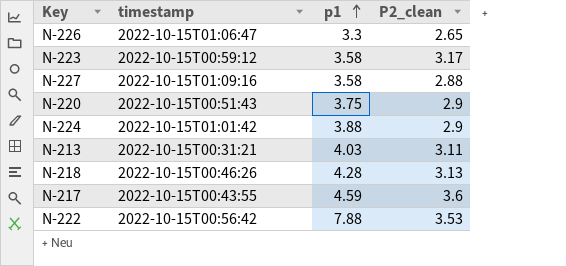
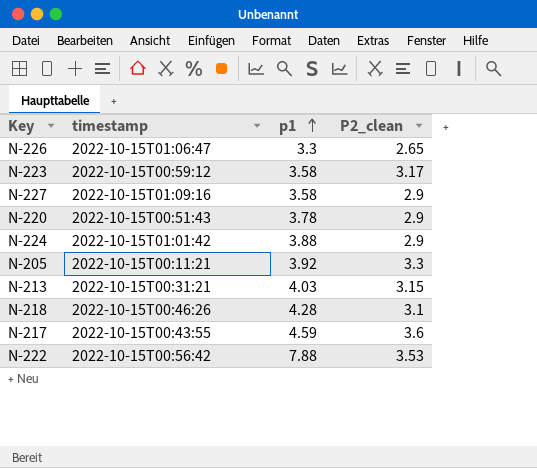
N-227 | P2_clean: 2.88 -> 2.9
N-220 | p1: 3.75 -> 3.78
row N-205: none -> 2022-10-15T00:11:21 | 3.92 | 3.3
N-213 | P2_clean: 3.11 -> 3.15
N-218 | P2_clean: 3.13 -> 3.1

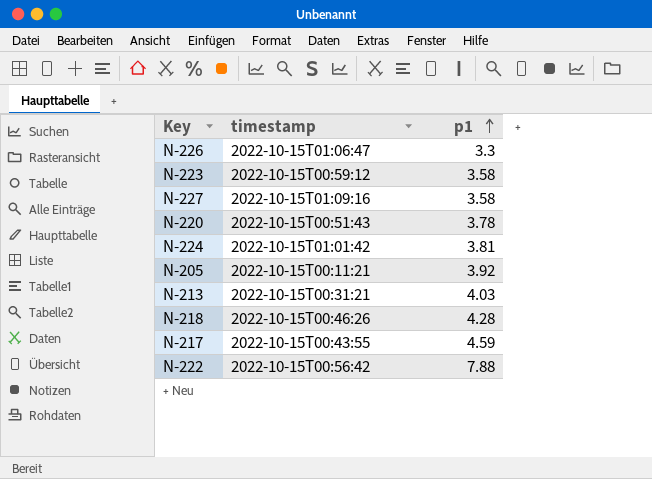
column P2_clean | position: 4 -> none
N-224 | p1: 3.88 -> 3.81

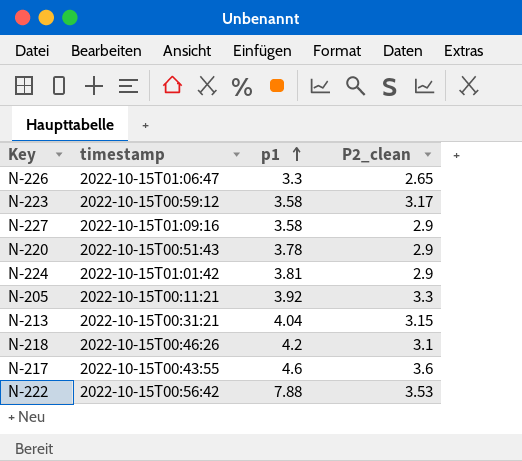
column P2_clean | position: none -> 4
N-213 | p1: 4.03 -> 4.04
N-218 | p1: 4.28 -> 4.2
N-217 | p1: 4.59 -> 4.6

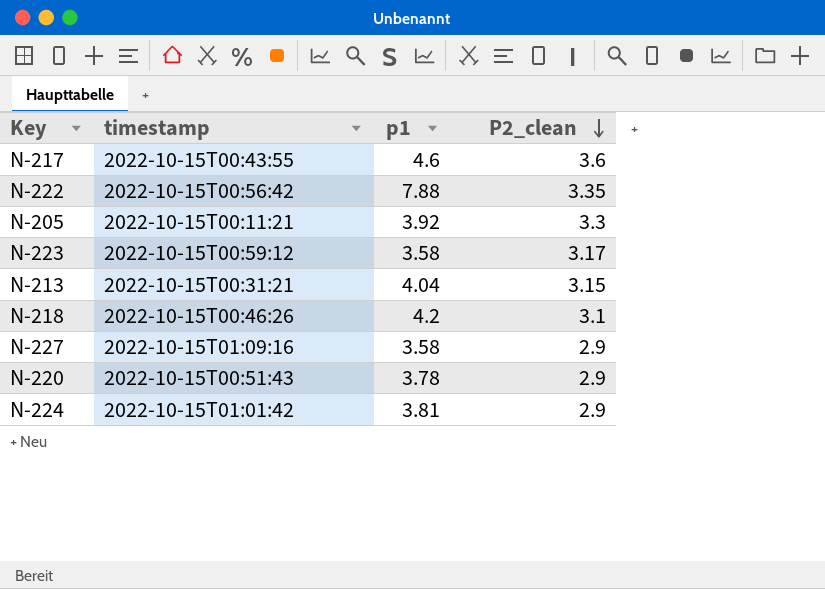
row order: p1 ascending -> P2_clean descending
row N-226: 2022-10-15T01:06:47 | 3.3 | 2.65 -> none
N-222 | P2_clean: 3.53 -> 3.35

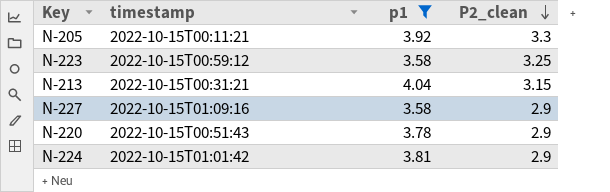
filter: none -> p1 <= 4.04
N-223 | P2_clean: 3.17 -> 3.25

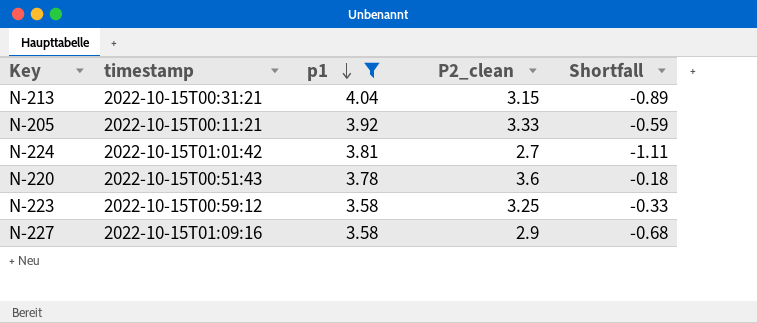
row order: P2_clean descending -> p1 descending
column Shortfall | formula: none -> [P2_clean] - [p1]
N-205 | P2_clean: 3.3 -> 3.33
N-224 | P2_clean: 2.9 -> 2.7
N-220 | P2_clean: 2.9 -> 3.6

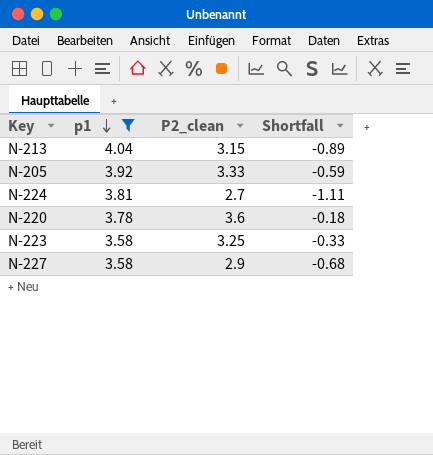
column timestamp | position: 2 -> none

